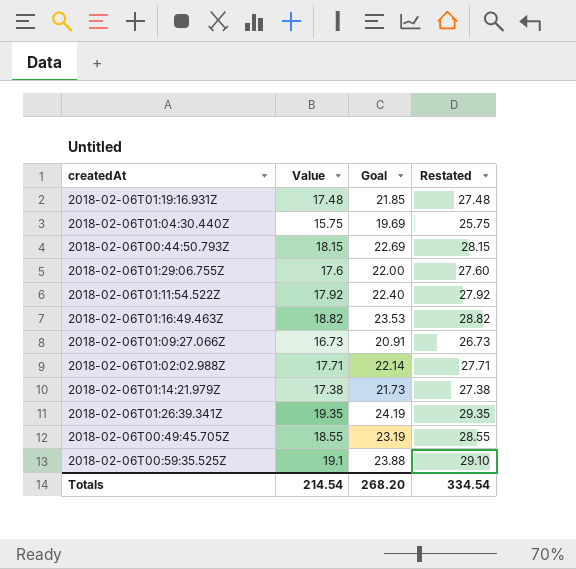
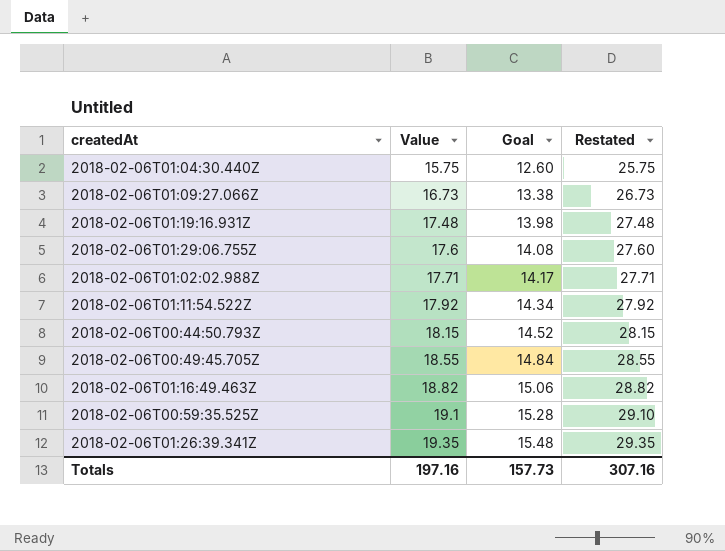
row order: none -> Value ascending
column Goal | formula: [Value] * 1.25 -> [Value] * 0.8
row 2018-02-06T01:14:21.979Z: 17.38 | 21.73 | 27.38 -> none
Totals | Value: 214.54 -> 197.16
Totals | Goal: 268.20 -> 157.73
Totals | Restated: 334.54 -> 307.16

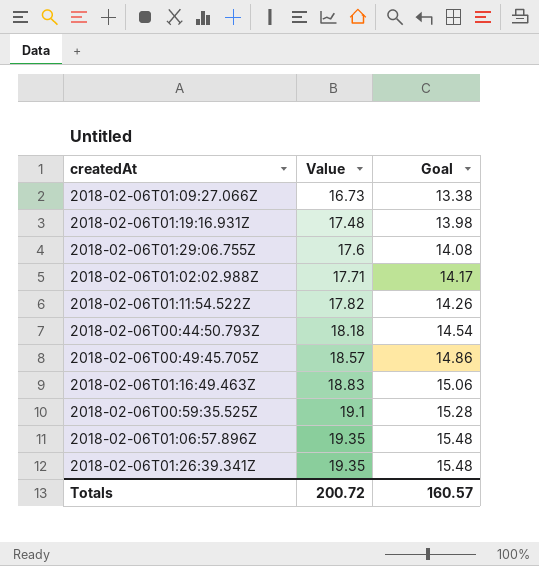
column Restated | formula: [Value] + 10 -> none
row 2018-02-06T01:04:30.440Z: 15.75 | 12.60 | 25.75 -> none
2018-02-06T01:11:54.522Z | Value: 17.92 -> 17.82
2018-02-06T01:11:54.522Z | Goal: 14.34 -> 14.26
2018-02-06T00:44:50.793Z | Value: 18.15 -> 18.18
2018-02-06T00:44:50.793Z | Goal: 14.52 -> 14.54
2018-02-06T00:49:45.705Z | Value: 18.55 -> 18.57
2018-02-06T00:49:45.705Z | Goal: 14.84 -> 14.86
2018-02-06T01:16:49.463Z | Value: 18.82 -> 18.83
row 2018-02-06T01:06:57.896Z: none -> 19.35 | 15.48
Totals | Value: 197.16 -> 200.72
Totals | Goal: 157.73 -> 160.57

